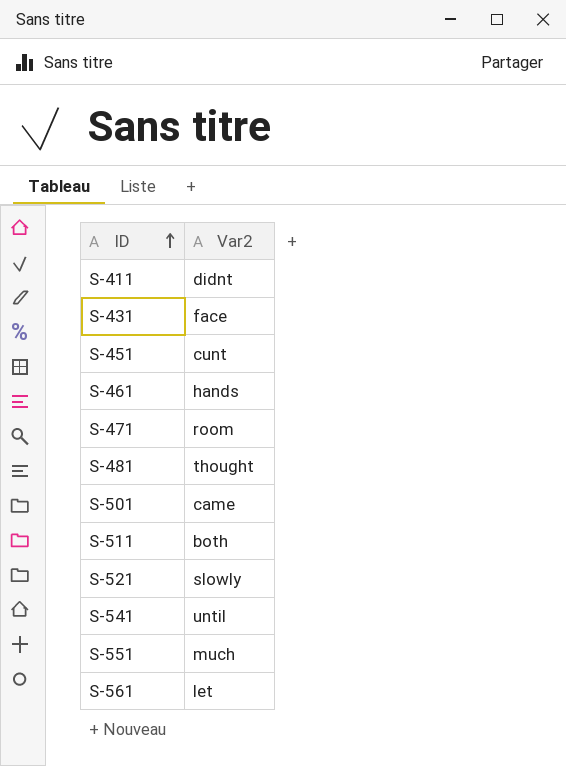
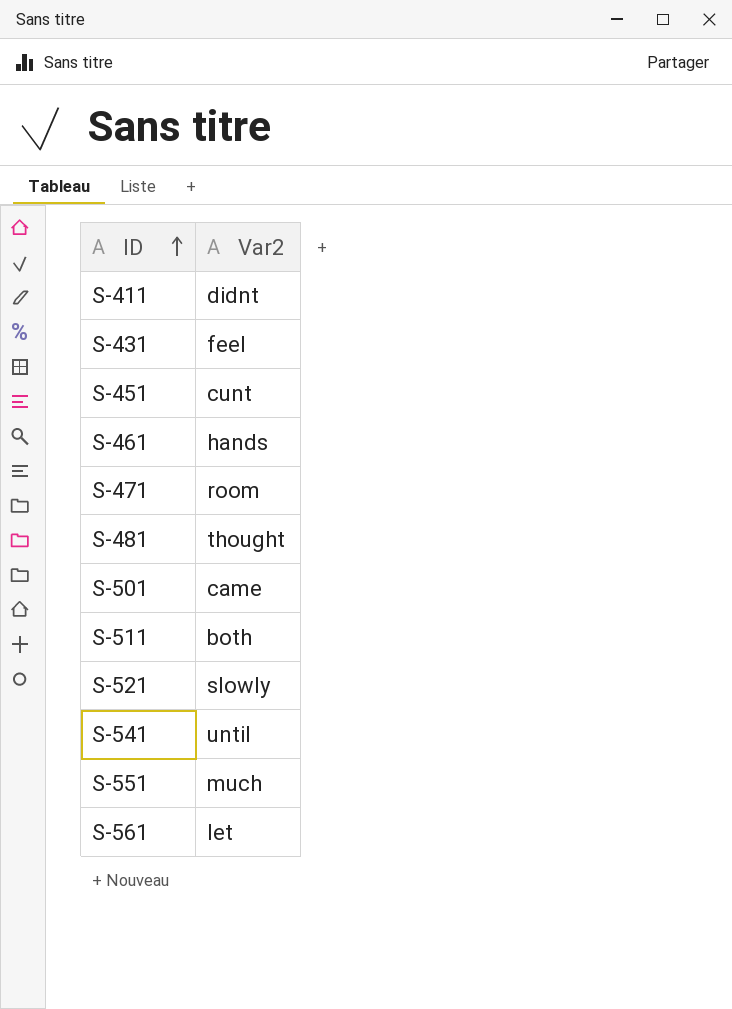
S-431 | Var2: face -> feel

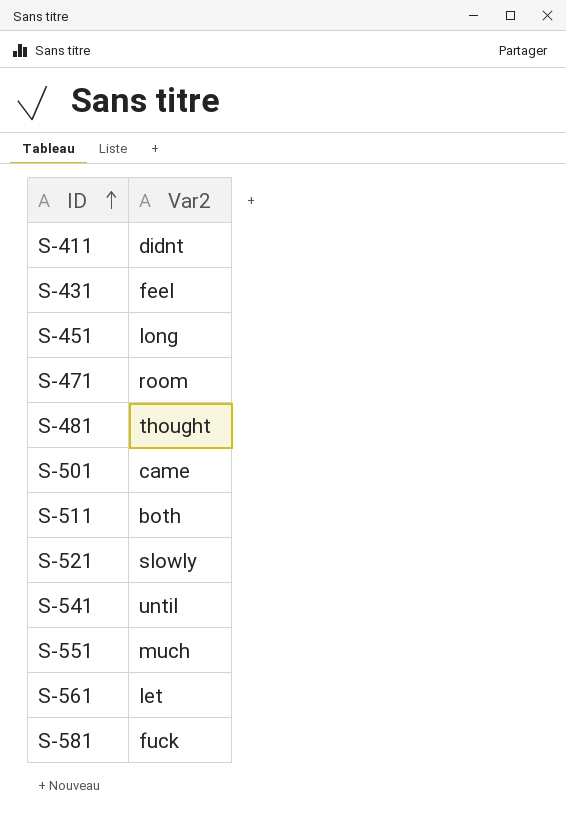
row S-461: hands -> none
S-451 | Var2: cunt -> long
row S-581: none -> fuck

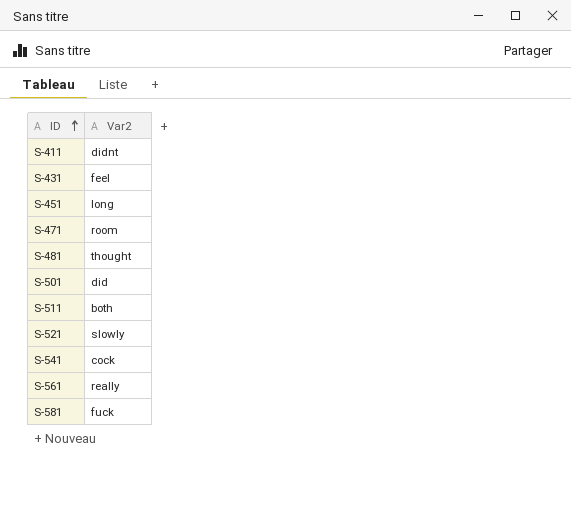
row S-551: much -> none
S-501 | Var2: came -> did
S-541 | Var2: until -> cock
S-561 | Var2: let -> really

